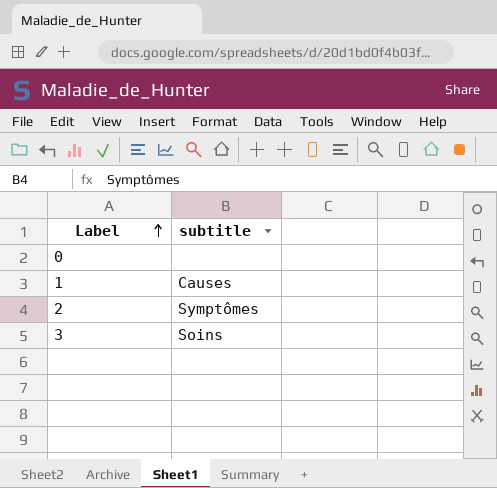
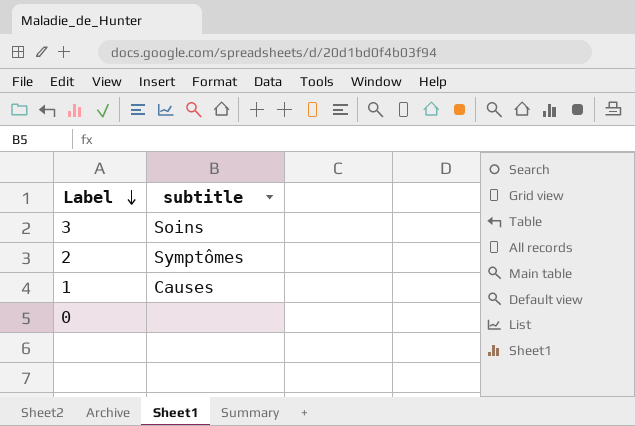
row order: Label ascending -> Label descending

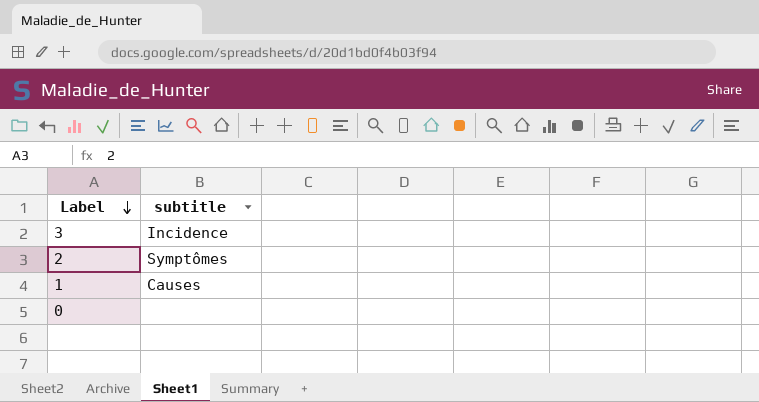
3 | subtitle: Soins -> Incidence

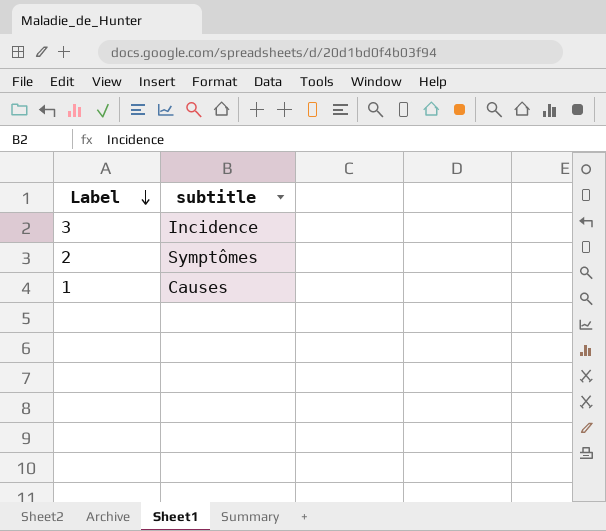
row 0: none -> none

